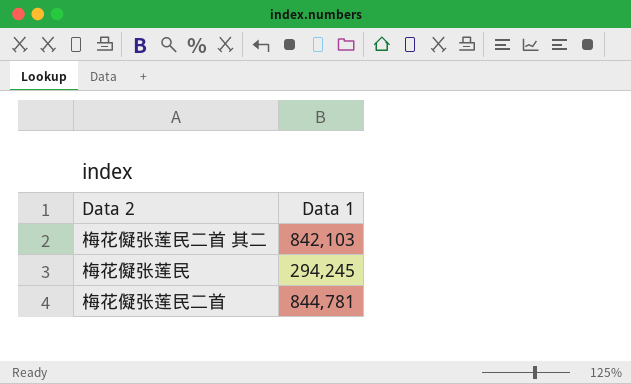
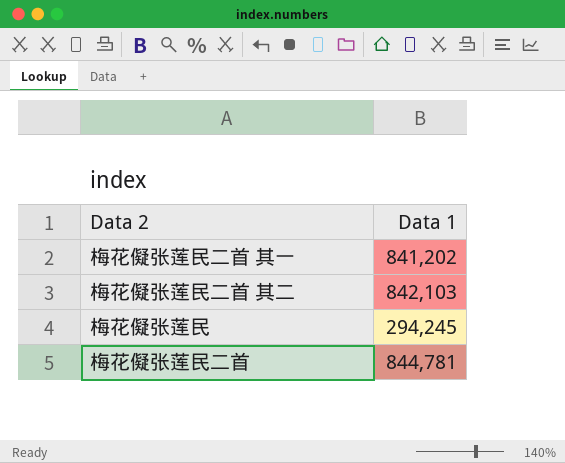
row 梅花儗张莲民二首 其一: none -> 841,202

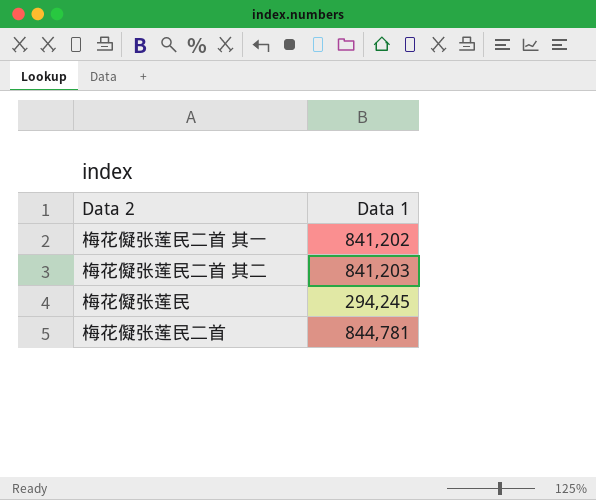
梅花儗张莲民二首 其二 | Data 1: 842,103 -> 841,203

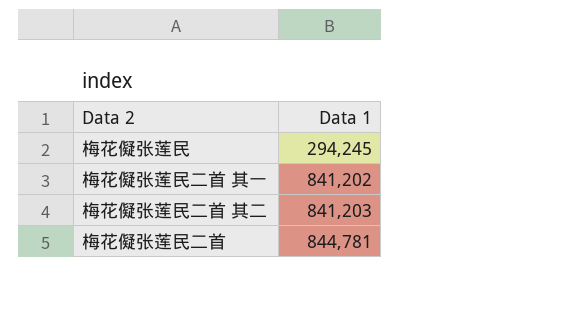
row order: none -> Data 1 ascending

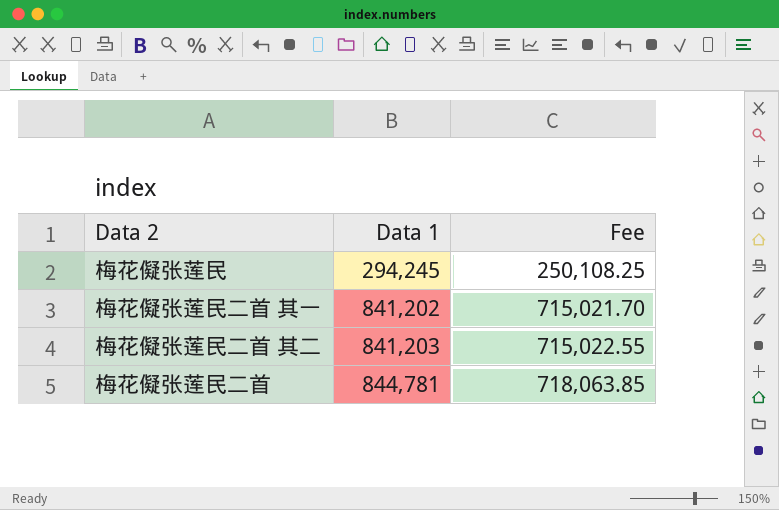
column Fee | formula: none -> [Data 1] * 0.85

